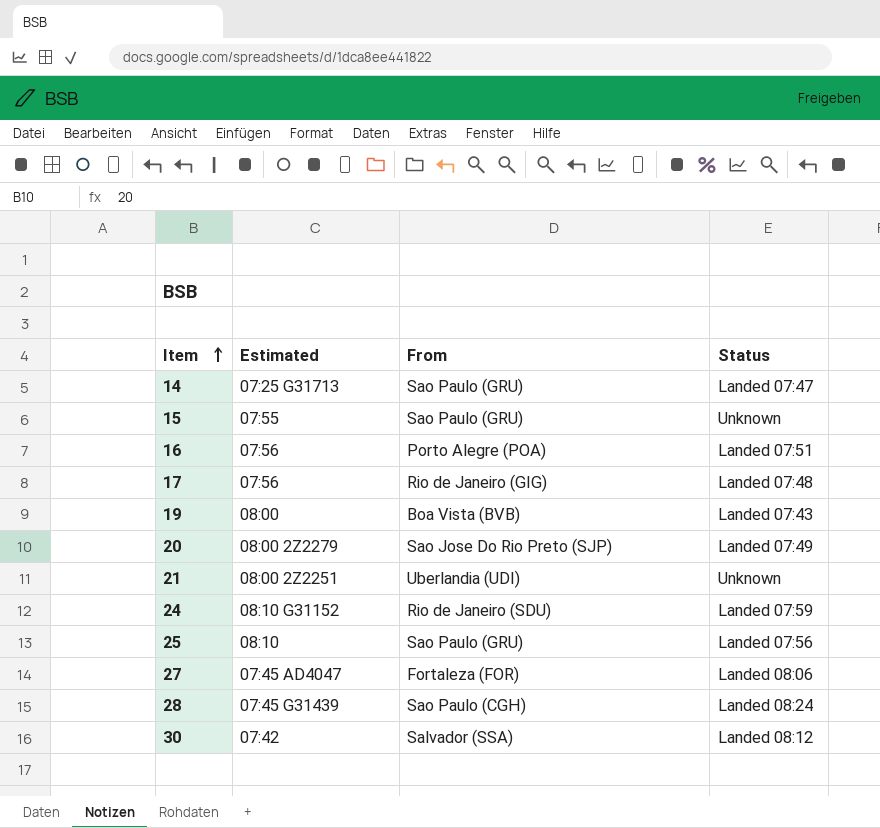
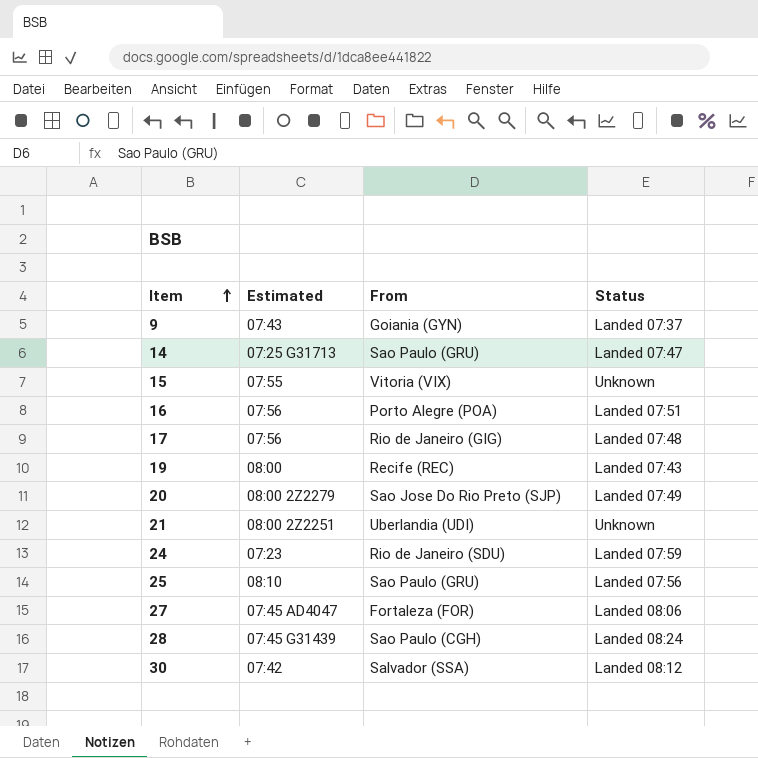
row 9: none -> 07:43 | Goiania (GYN) | Landed 07:37
15 | From: Sao Paulo (GRU) -> Vitoria (VIX)
19 | From: Boa Vista (BVB) -> Recife (REC)
24 | Estimated: 08:10 G31152 -> 07:23

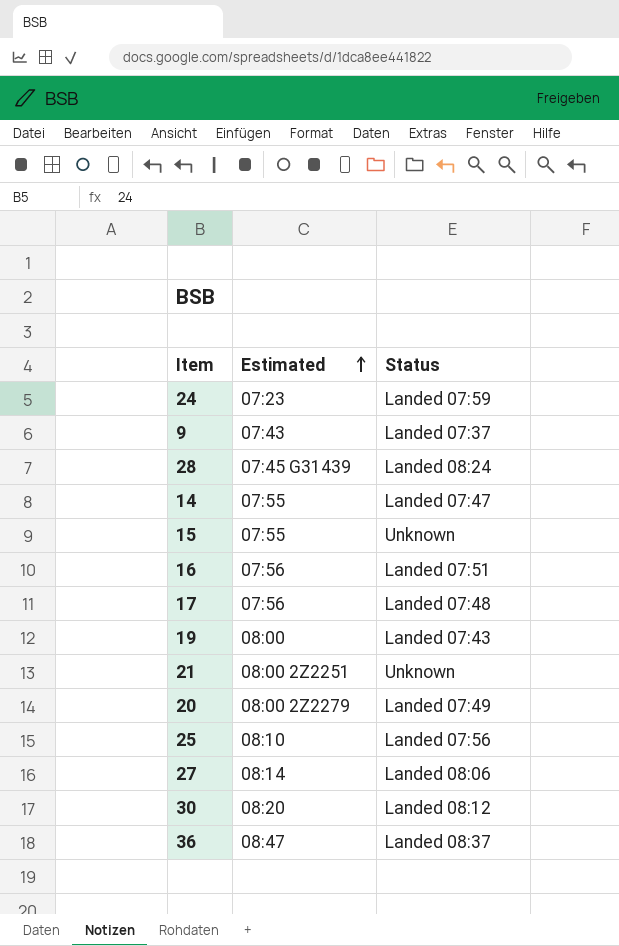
row order: Item ascending -> Estimated ascending
column From | position: 3 -> none
14 | Estimated: 07:25 G31713 -> 07:55
27 | Estimated: 07:45 AD4047 -> 08:14
30 | Estimated: 07:42 -> 08:20
row 36: none -> 08:47 | Landed 08:37

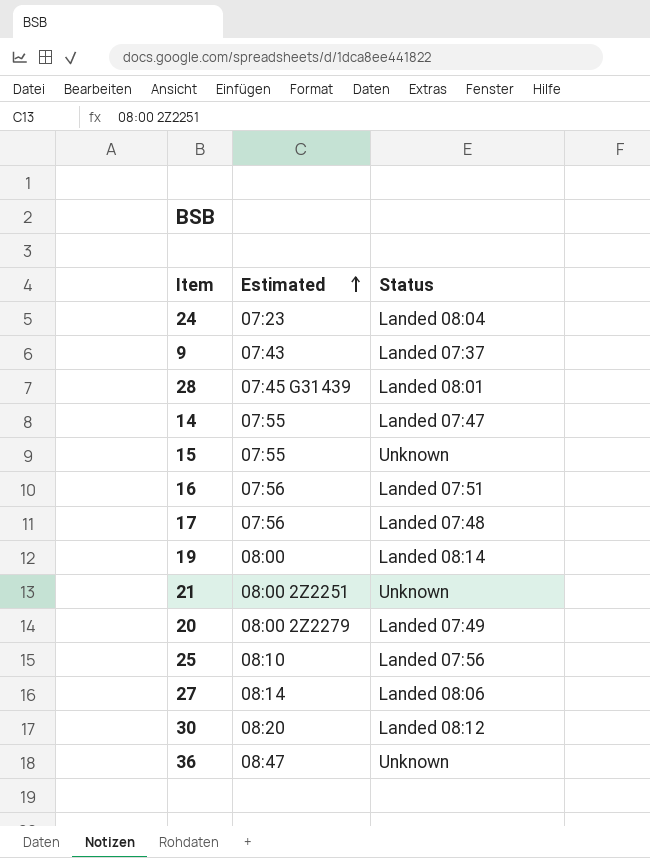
24 | Status: Landed 07:59 -> Landed 08:04
28 | Status: Landed 08:24 -> Landed 08:01
19 | Status: Landed 07:43 -> Landed 08:14
36 | Status: Landed 08:37 -> Unknown

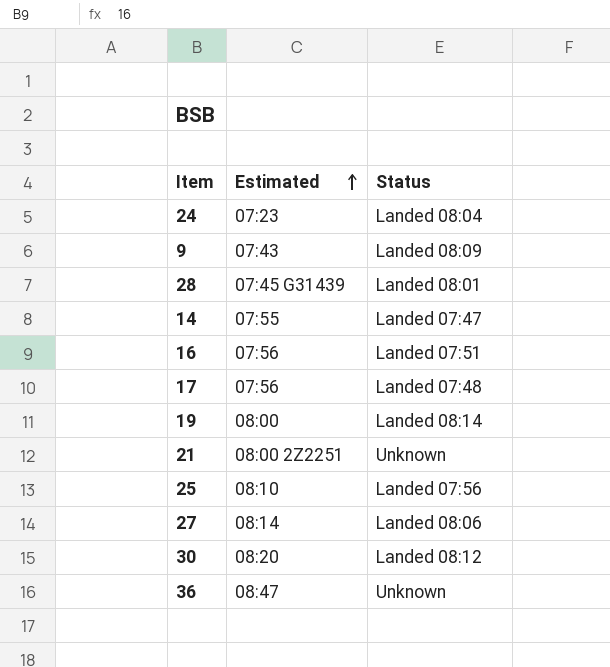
row 15: 07:55 | Unknown -> none
row 20: 08:00 2Z2279 | Landed 07:49 -> none
9 | Status: Landed 07:37 -> Landed 08:09

